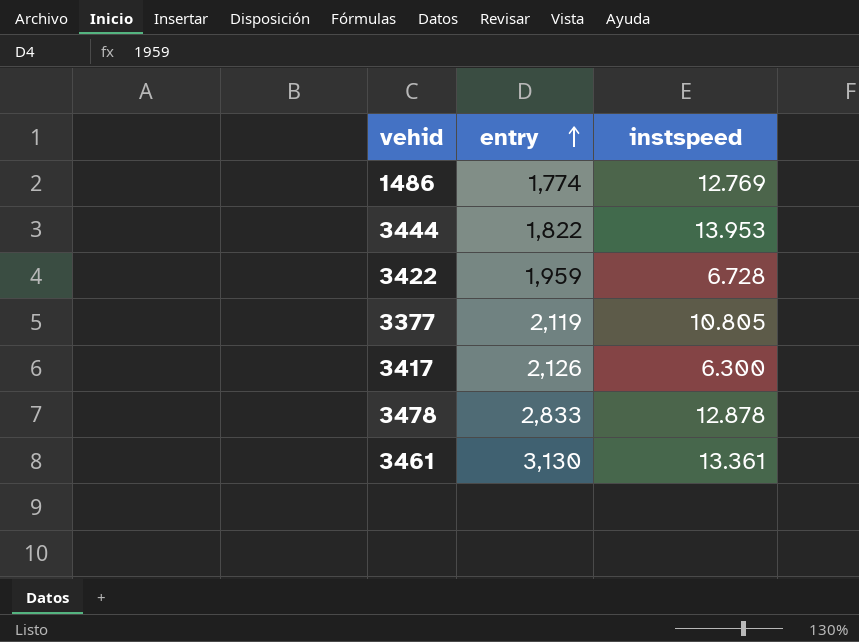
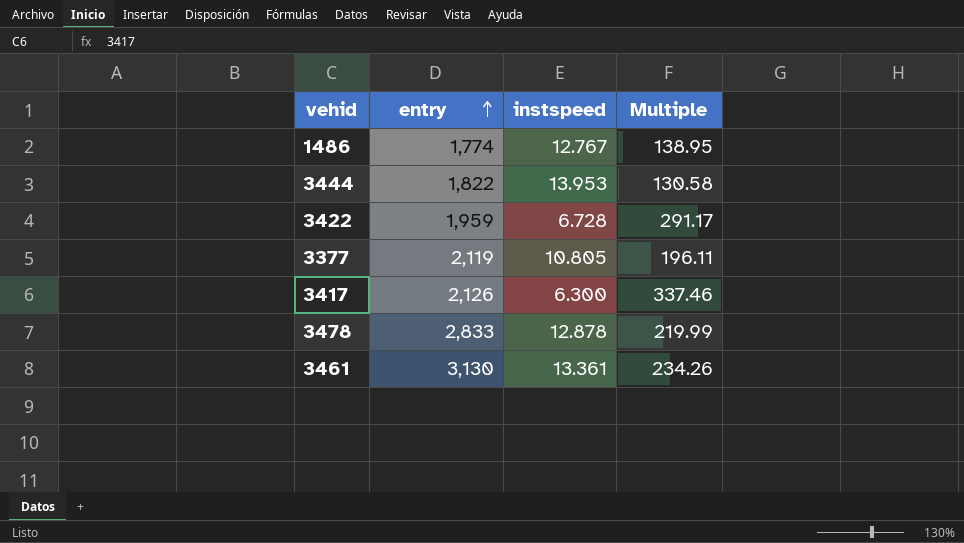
column Multiple | formula: none -> [entry] / [instspeed]
1486 | instspeed: 12.769 -> 12.767

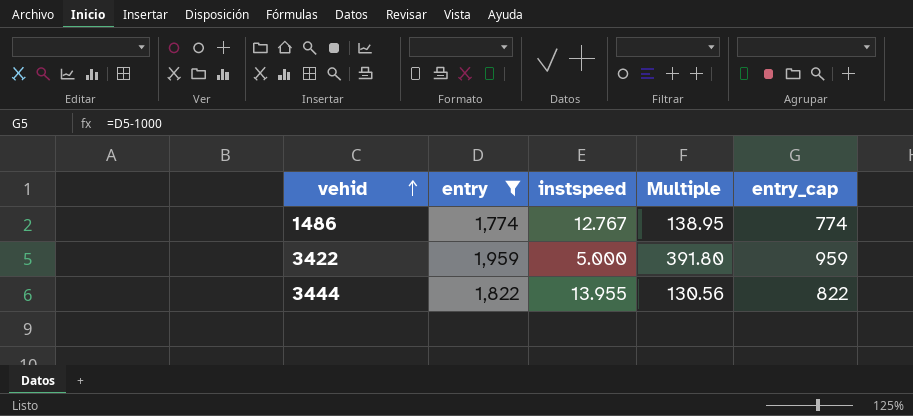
filter: none -> entry <= 1,959
row order: entry ascending -> vehid ascending
column entry_cap | formula: none -> [entry] - 1000
3422 | instspeed: 6.728 -> 5.000
3422 | Multiple: 291.17 -> 391.80
3444 | instspeed: 13.953 -> 13.955
3444 | Multiple: 130.58 -> 130.56

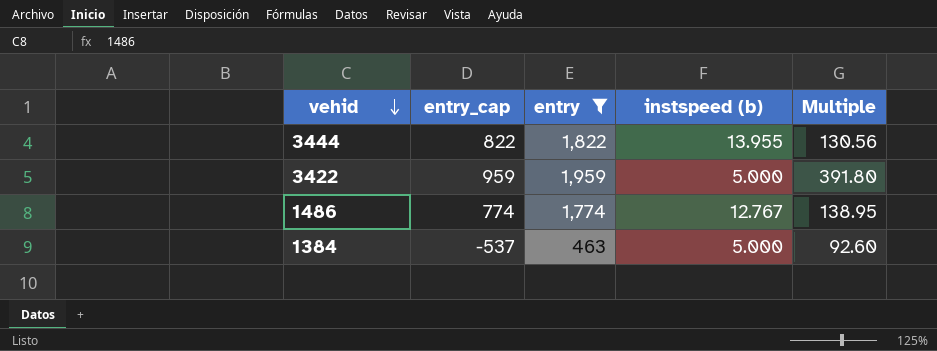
row order: vehid ascending -> vehid descending
column entry_cap | position: 5 -> 2
column name: instspeed -> instspeed (b)
row 1384: none -> -537 | 463 | 5.000 | 92.60

